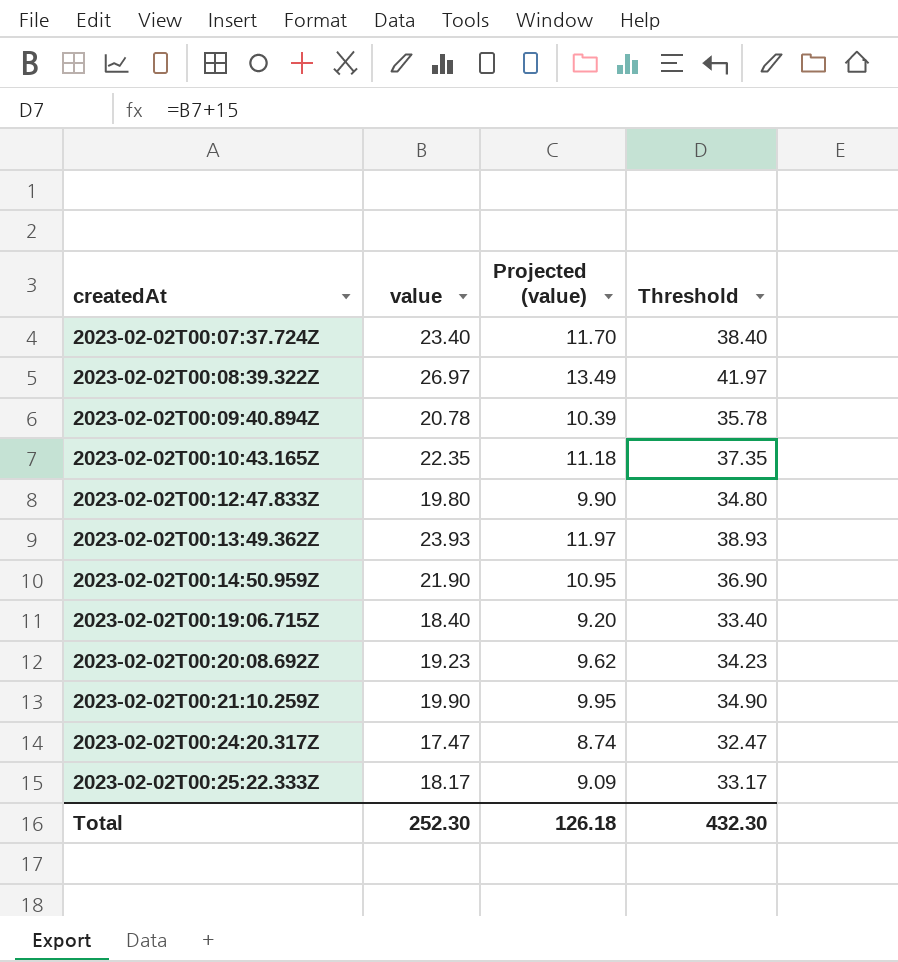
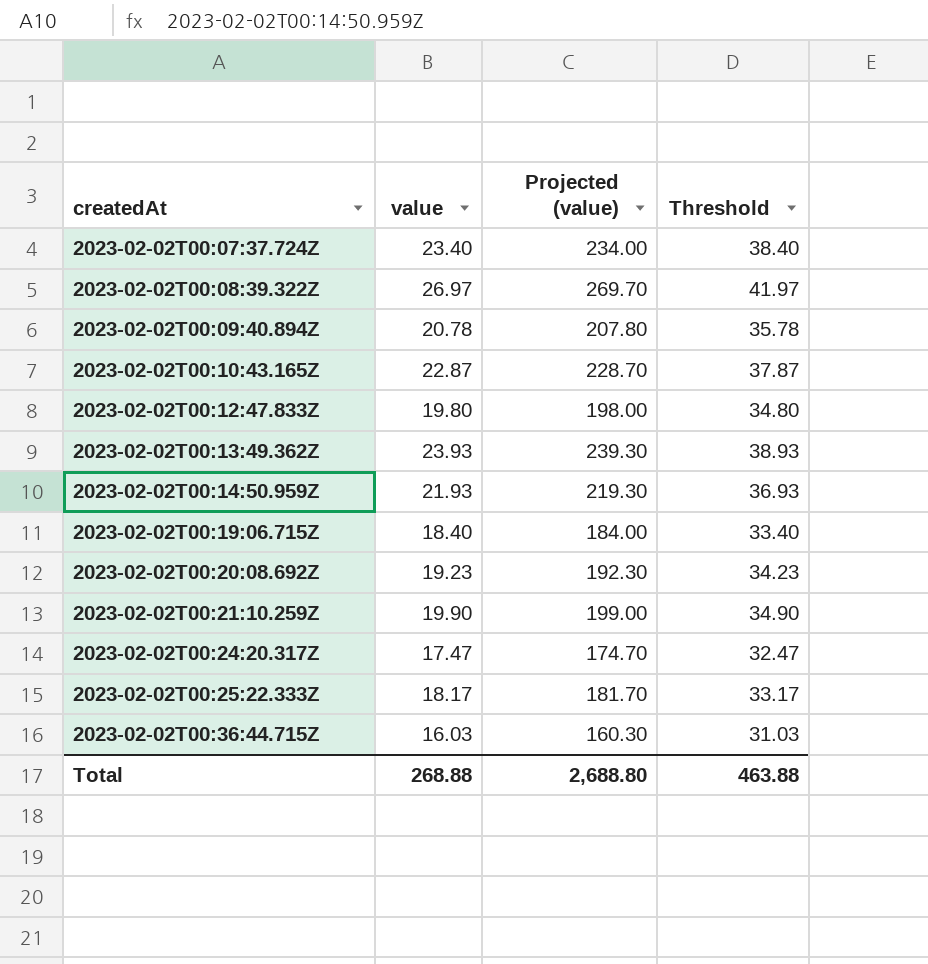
column Projected (value) | formula: [value] * 0.5 -> [value] * 10
2023-02-02T00:10:43.165Z | value: 22.35 -> 22.87
2023-02-02T00:10:43.165Z | Threshold: 37.35 -> 37.87
2023-02-02T00:14:50.959Z | value: 21.90 -> 21.93
2023-02-02T00:14:50.959Z | Threshold: 36.90 -> 36.93
row 2023-02-02T00:36:44.715Z: none -> 16.03 | 160.30 | 31.03
Total | value: 252.30 -> 268.88
Total | Projected (value): 126.18 -> 2,688.80
Total | Threshold: 432.30 -> 463.88

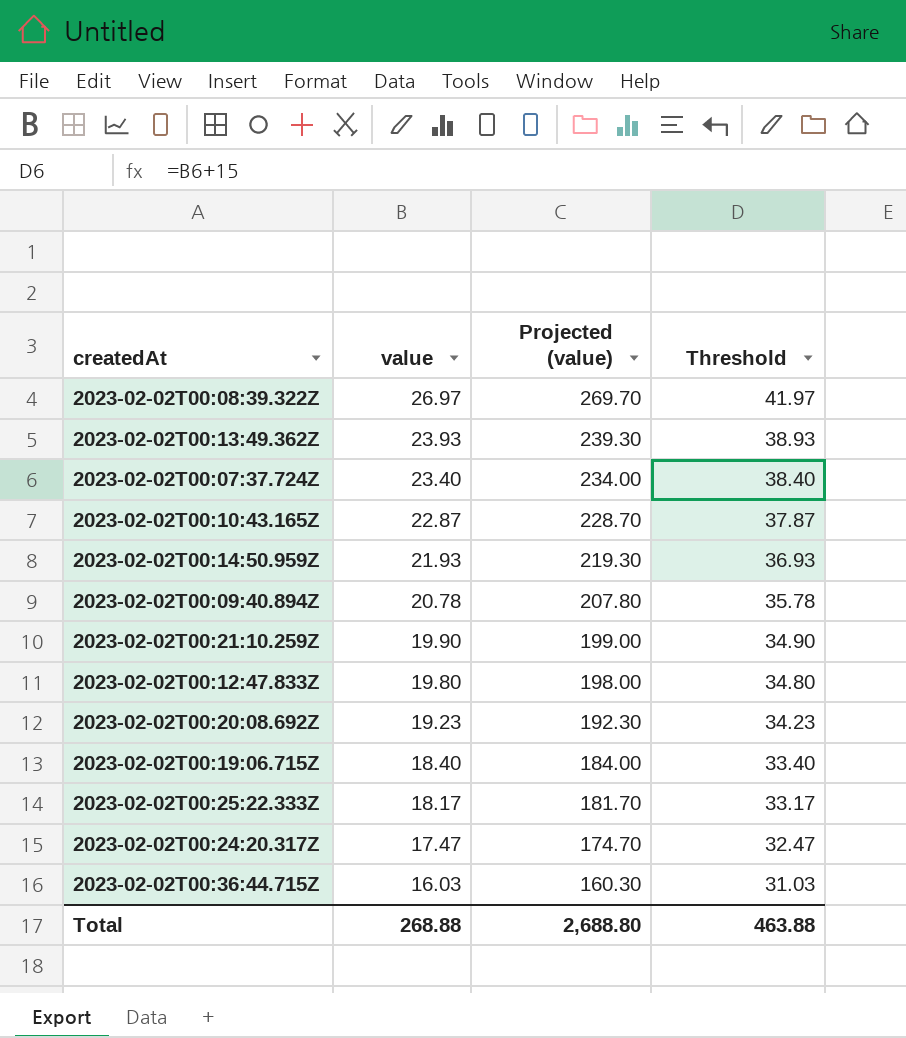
row order: createdAt ascending -> value descending

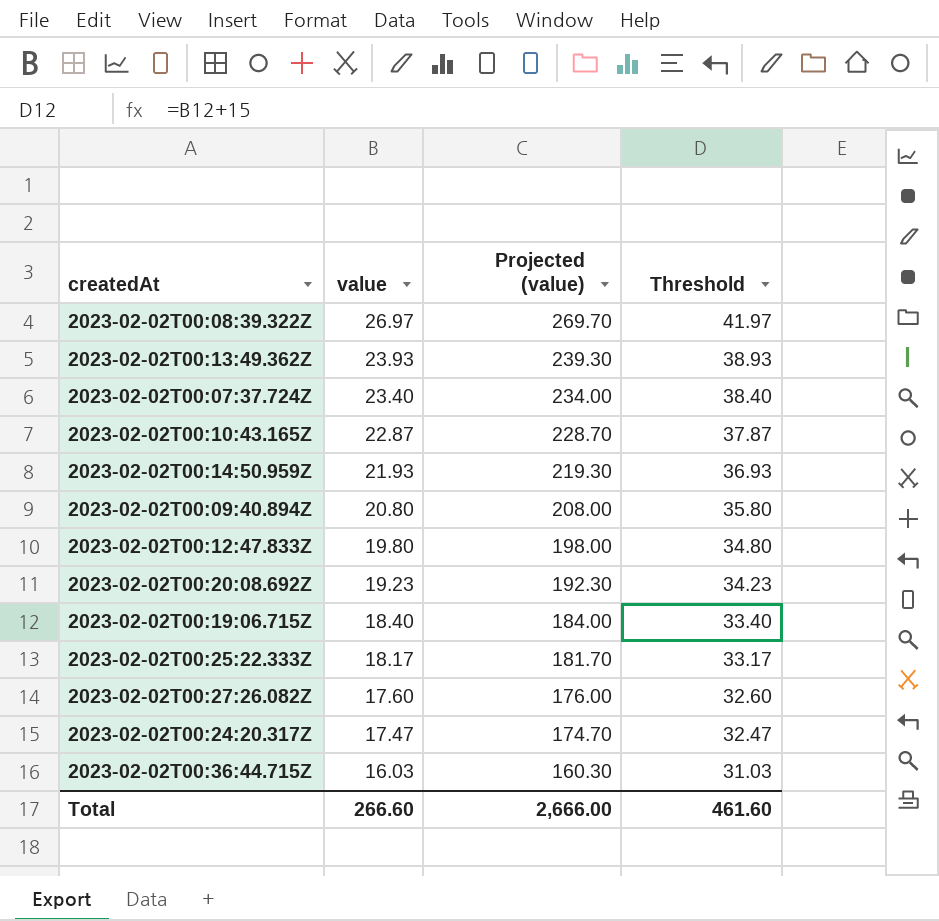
row 2023-02-02T00:21:10.259Z: 19.90 | 199.00 | 34.90 -> none
2023-02-02T00:09:40.894Z | value: 20.78 -> 20.80
2023-02-02T00:09:40.894Z | Projected (value): 207.80 -> 208.00
2023-02-02T00:09:40.894Z | Threshold: 35.78 -> 35.80
row 2023-02-02T00:27:26.082Z: none -> 17.60 | 176.00 | 32.60
Total | value: 268.88 -> 266.60
Total | Projected (value): 2,688.80 -> 2,666.00
Total | Threshold: 463.88 -> 461.60

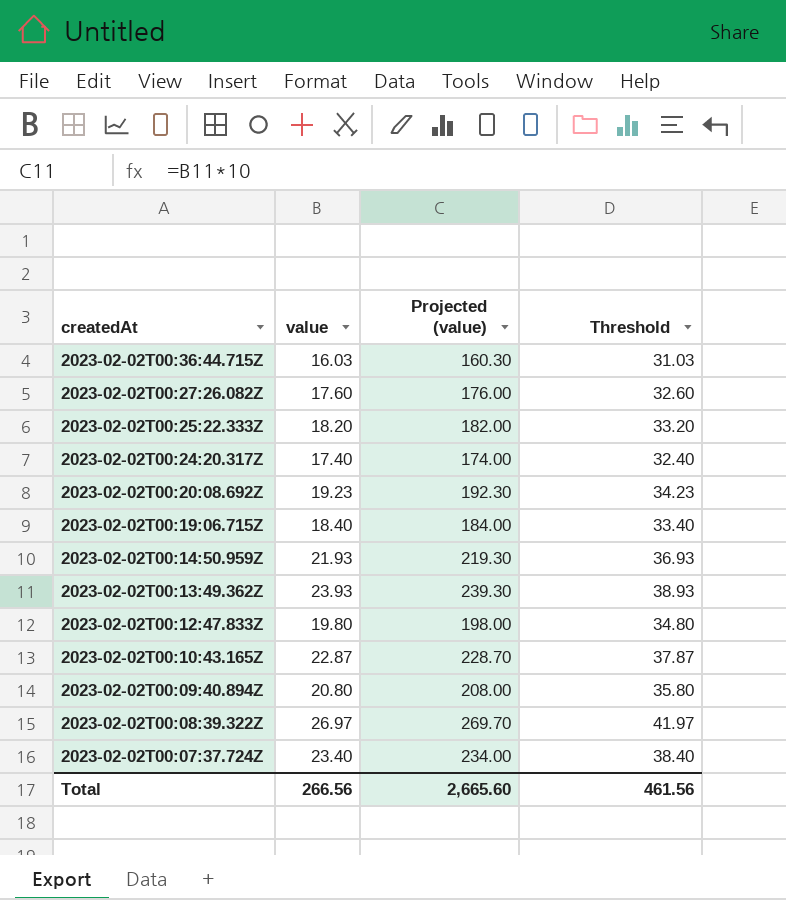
row order: value descending -> createdAt descending
2023-02-02T00:25:22.333Z | value: 18.17 -> 18.20
2023-02-02T00:25:22.333Z | Projected (value): 181.70 -> 182.00
2023-02-02T00:25:22.333Z | Threshold: 33.17 -> 33.20
2023-02-02T00:24:20.317Z | value: 17.47 -> 17.40
2023-02-02T00:24:20.317Z | Projected (value): 174.70 -> 174.00
2023-02-02T00:24:20.317Z | Threshold: 32.47 -> 32.40
Total | value: 266.60 -> 266.56
Total | Projected (value): 2,666.00 -> 2,665.60
Total | Threshold: 461.60 -> 461.56

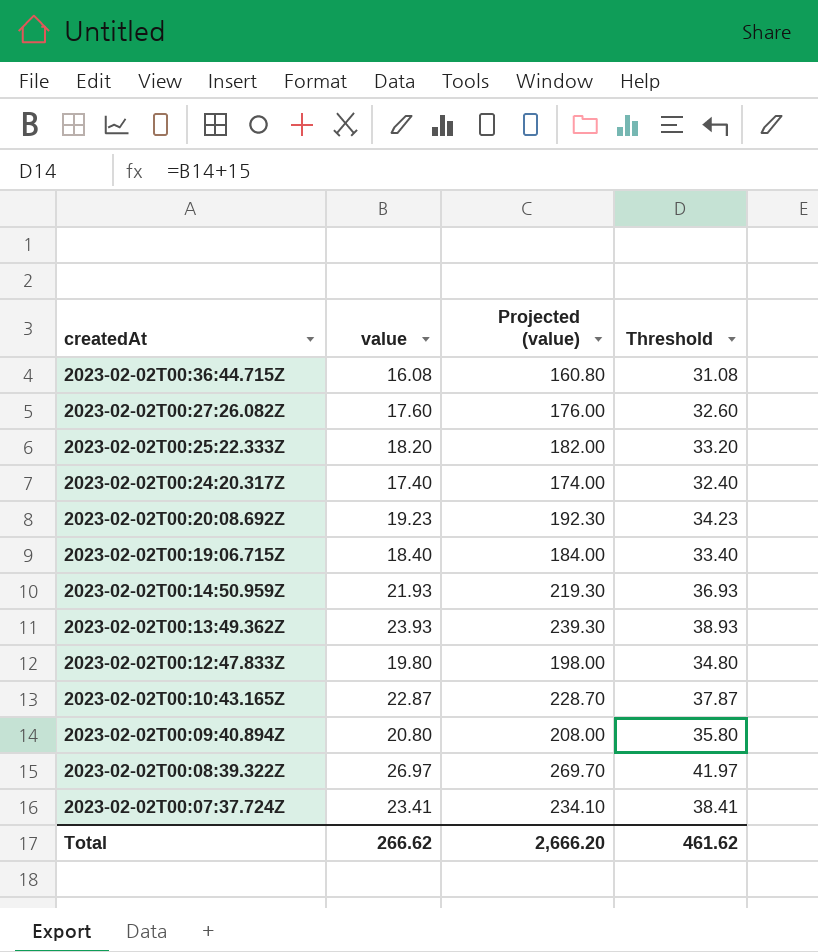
2023-02-02T00:36:44.715Z | value: 16.03 -> 16.08
2023-02-02T00:36:44.715Z | Projected (value): 160.30 -> 160.80
2023-02-02T00:36:44.715Z | Threshold: 31.03 -> 31.08
2023-02-02T00:07:37.724Z | value: 23.40 -> 23.41
2023-02-02T00:07:37.724Z | Projected (value): 234.00 -> 234.10
2023-02-02T00:07:37.724Z | Threshold: 38.40 -> 38.41
Total | value: 266.56 -> 266.62
Total | Projected (value): 2,665.60 -> 2,666.20
Total | Threshold: 461.56 -> 461.62

